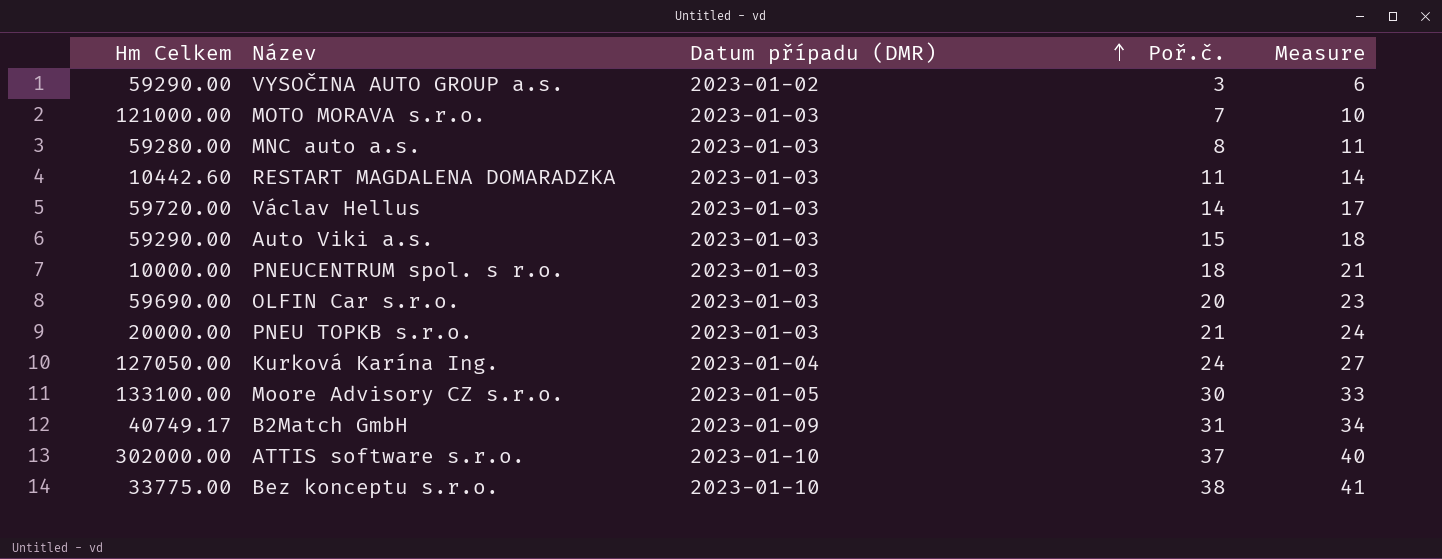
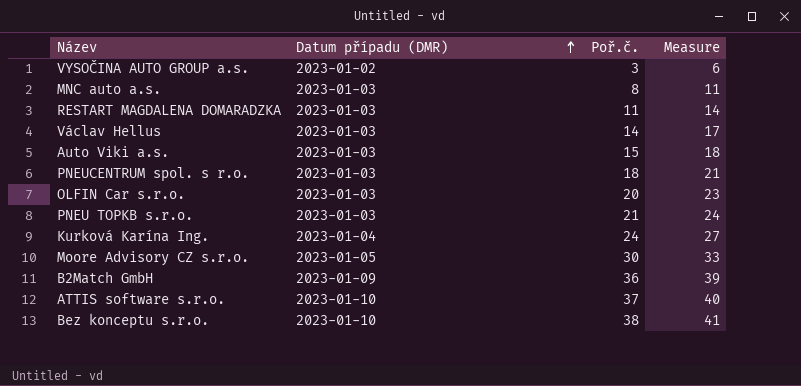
column Hm Celkem | position: 1 -> none
row MOTO MORAVA s.r.o.: 121000.00 | 2023-01-03 | 7 | 10 -> none
B2Match GmbH | Poř.č.: 31 -> 36
B2Match GmbH | Measure: 34 -> 39

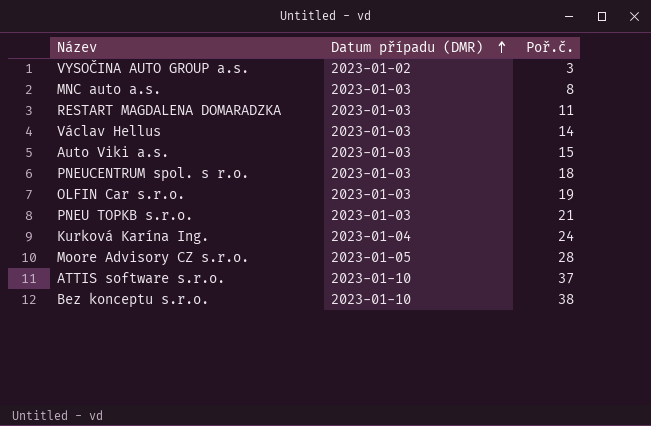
column Measure | formula: [Poř.č.] + 3 -> none
row B2Match GmbH: 2023-01-09 | 36 | 39 -> none
OLFIN Car s.r.o. | Poř.č.: 20 -> 19
Moore Advisory CZ s.r.o. | Poř.č.: 30 -> 28

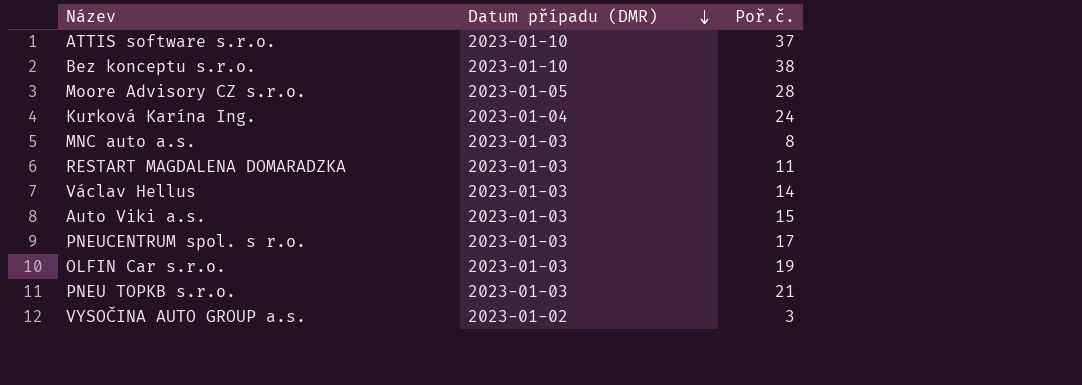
row order: Datum případu (DMR) ascending -> Datum případu (DMR) descending
PNEUCENTRUM spol. s r.o. | Poř.č.: 18 -> 17

